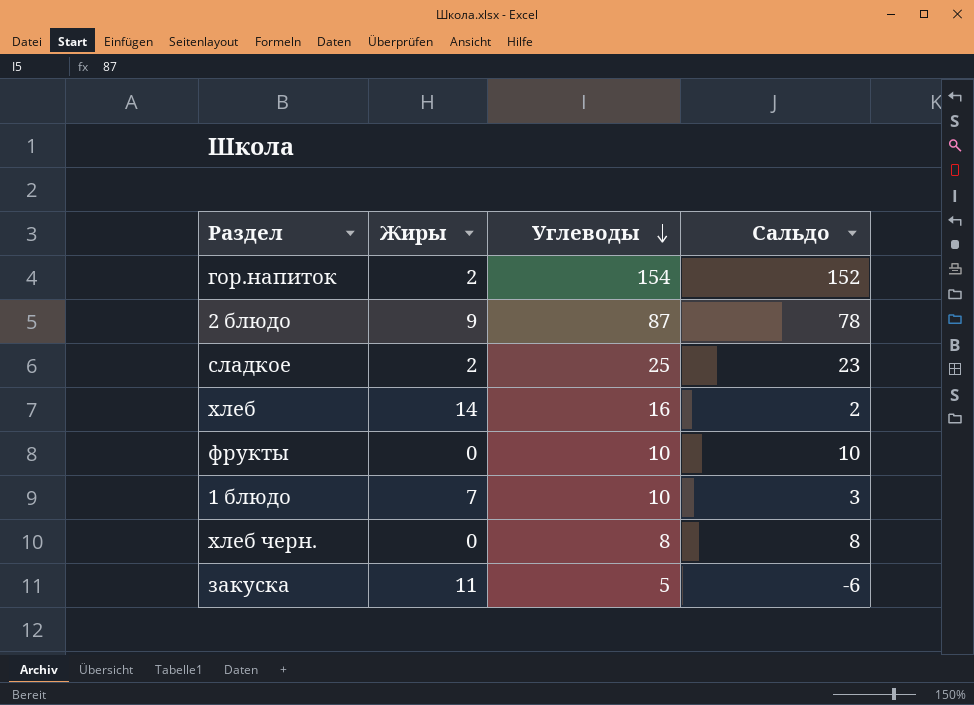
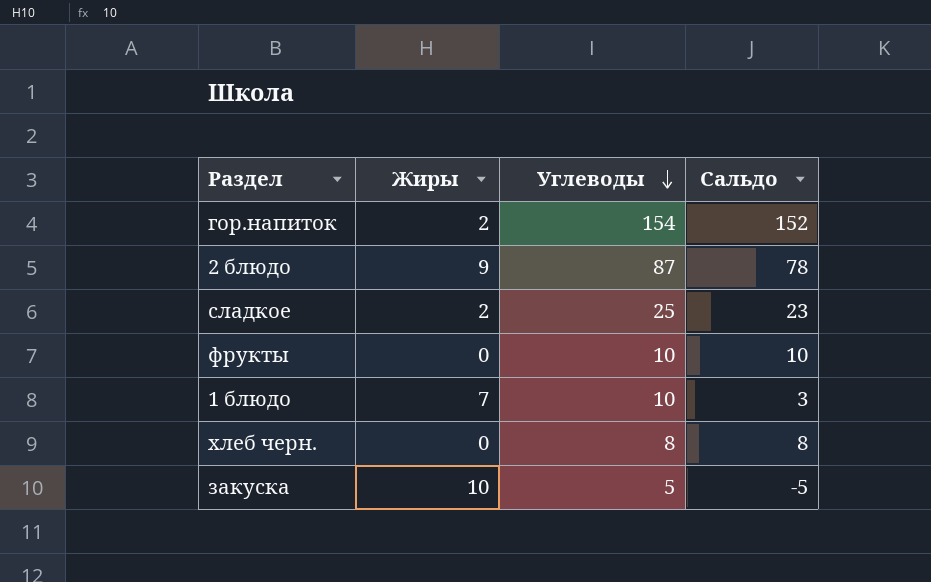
row хлеб: 14 | 16 | 2 -> none
закуска | Жиры: 11 -> 10
закуска | Сальдо: -6 -> -5

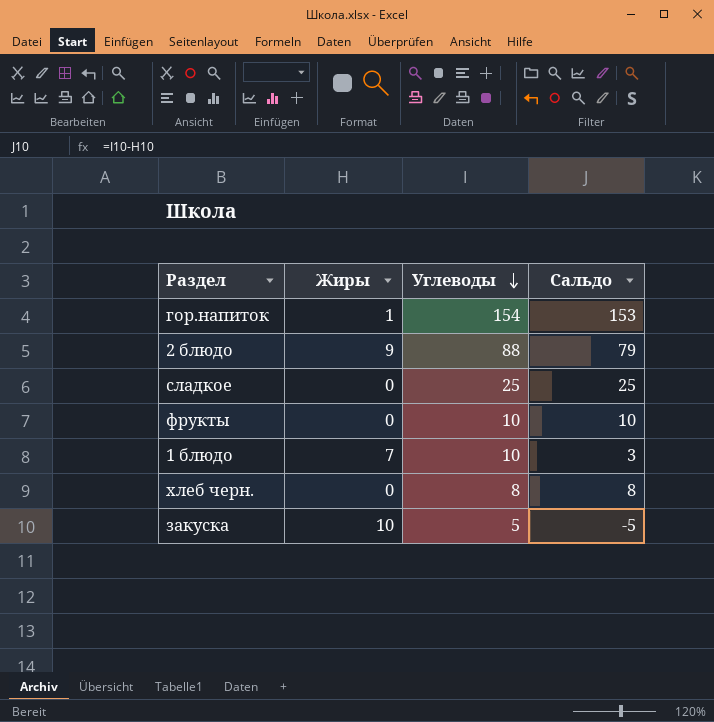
гор.напиток | Жиры: 2 -> 1
гор.напиток | Сальдо: 152 -> 153
2 блюдо | Углеводы: 87 -> 88
2 блюдо | Сальдо: 78 -> 79
сладкое | Жиры: 2 -> 0
сладкое | Сальдо: 23 -> 25

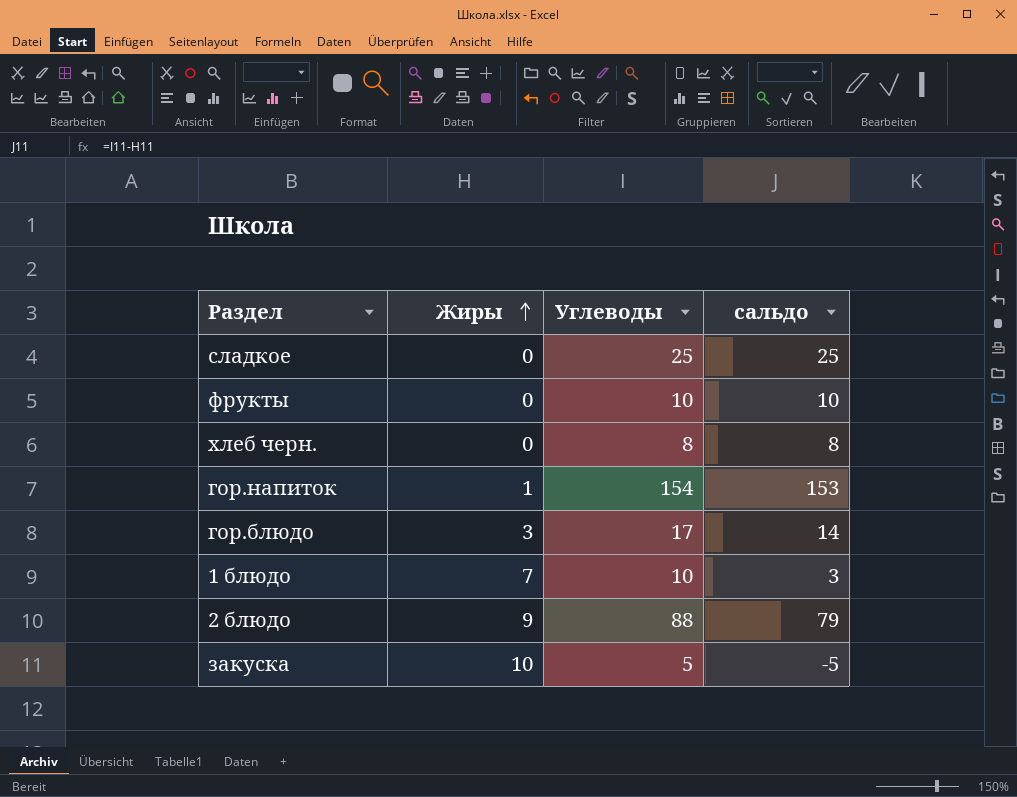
row order: Углеводы descending -> Жиры ascending
column name: Сальдо -> сальдо
row гор.блюдо: none -> 3 | 17 | 14

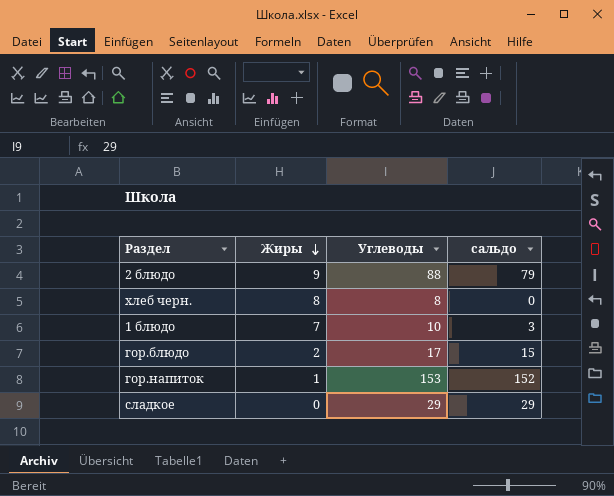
row order: Жиры ascending -> Жиры descending
row фрукты: 0 | 10 | 10 -> none
row закуска: 10 | 5 | -5 -> none
хлеб черн. | Жиры: 0 -> 8
хлеб черн. | сальдо: 8 -> 0
гор.блюдо | Жиры: 3 -> 2
гор.блюдо | сальдо: 14 -> 15
гор.напиток | Углеводы: 154 -> 153
гор.напиток | сальдо: 153 -> 152
сладкое | Углеводы: 25 -> 29
сладкое | сальдо: 25 -> 29

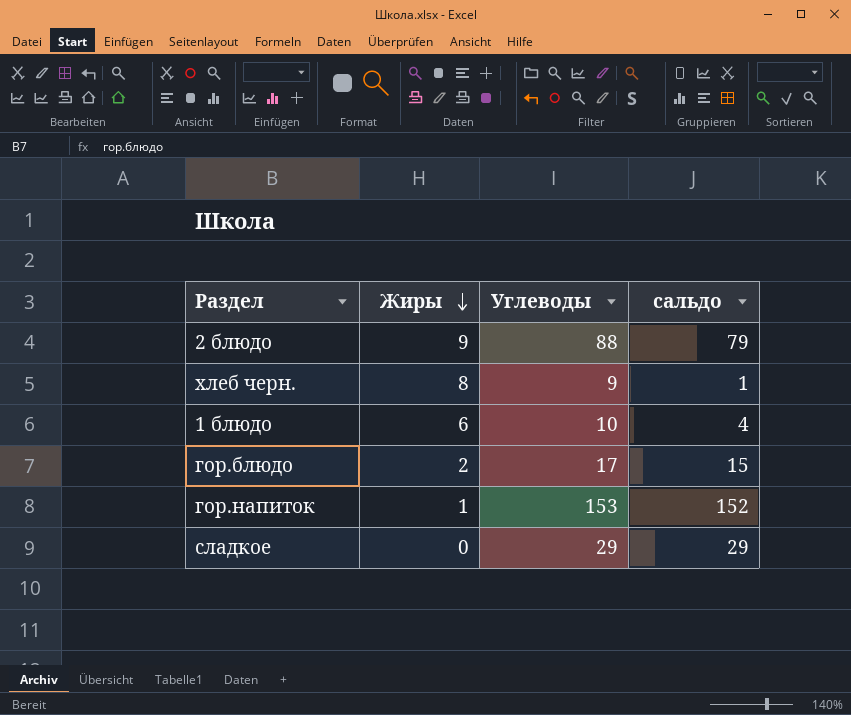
хлеб черн. | Углеводы: 8 -> 9
хлеб черн. | сальдо: 0 -> 1
1 блюдо | Жиры: 7 -> 6
1 блюдо | сальдо: 3 -> 4

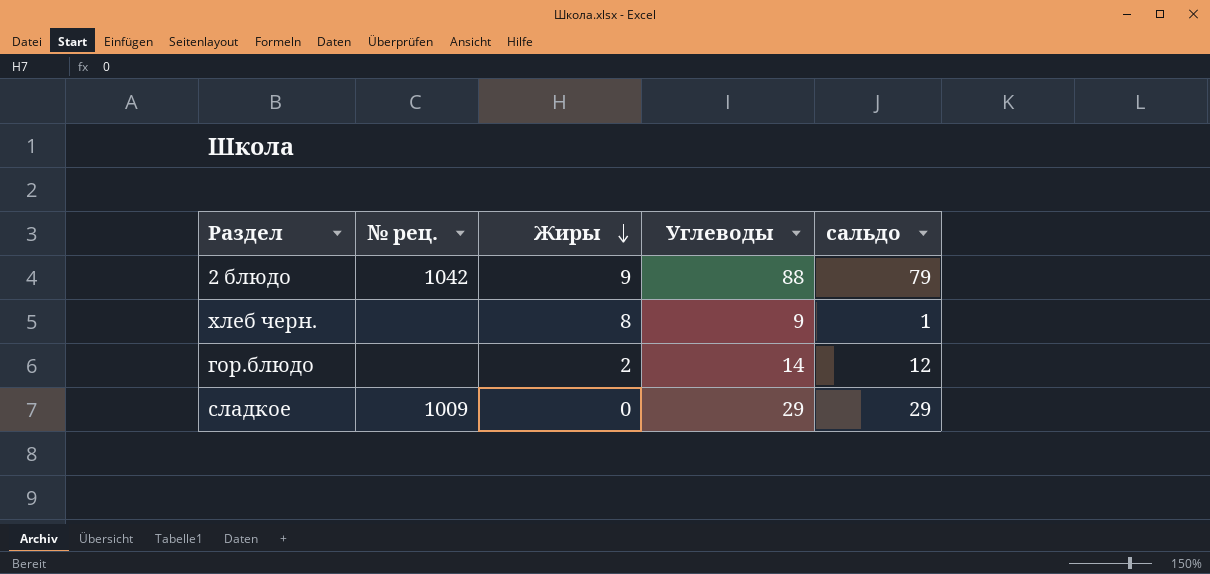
column № рец. | position: none -> 2
row 1 блюдо: 6 | 10 | 4 -> none
row гор.напиток: 1 | 153 | 152 -> none
гор.блюдо | Углеводы: 17 -> 14
гор.блюдо | сальдо: 15 -> 12

